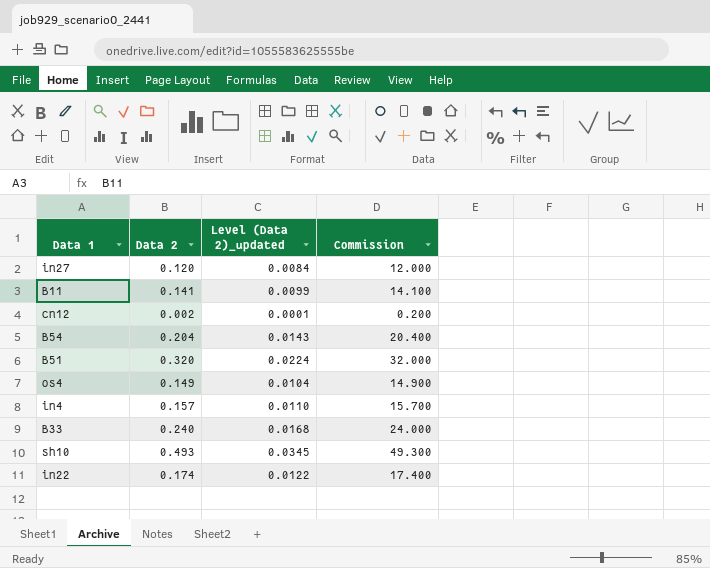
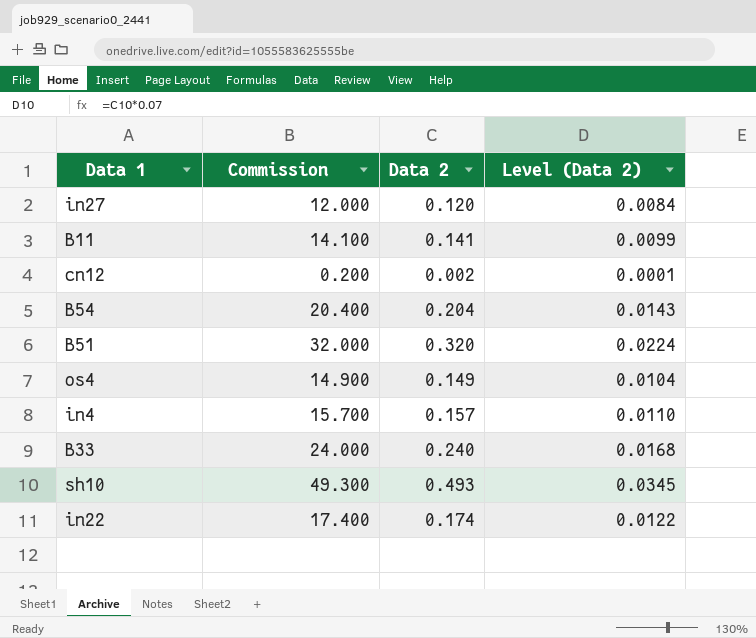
column Commission | position: 4 -> 2
column name: Level (Data 2)_updated -> Level (Data 2)

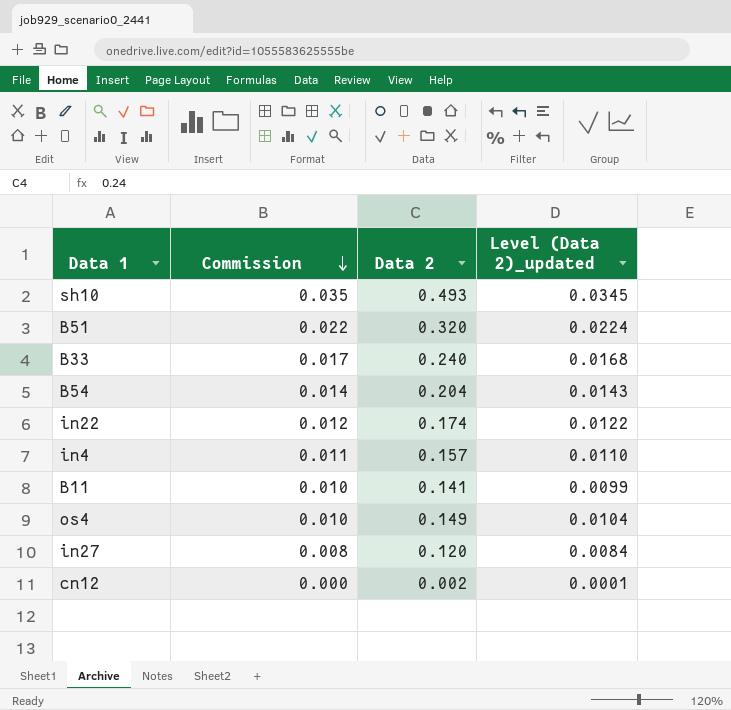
row order: none -> Commission descending
column Commission | formula: [Data 2] * 100 -> [Data 2] * 0.07
column name: Level (Data 2) -> Level (Data 2)_updated

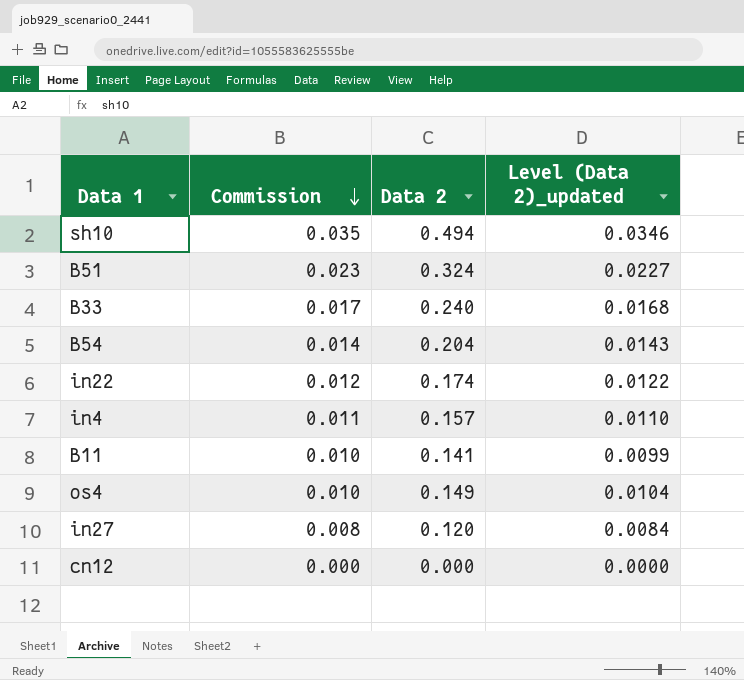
sh10 | Data 2: 0.493 -> 0.494
sh10 | Level (Data 2)_updated: 0.0345 -> 0.0346
B51 | Commission: 0.022 -> 0.023
B51 | Data 2: 0.320 -> 0.324
B51 | Level (Data 2)_updated: 0.0224 -> 0.0227
cn12 | Data 2: 0.002 -> 0.000
cn12 | Level (Data 2)_updated: 0.0001 -> 0.0000

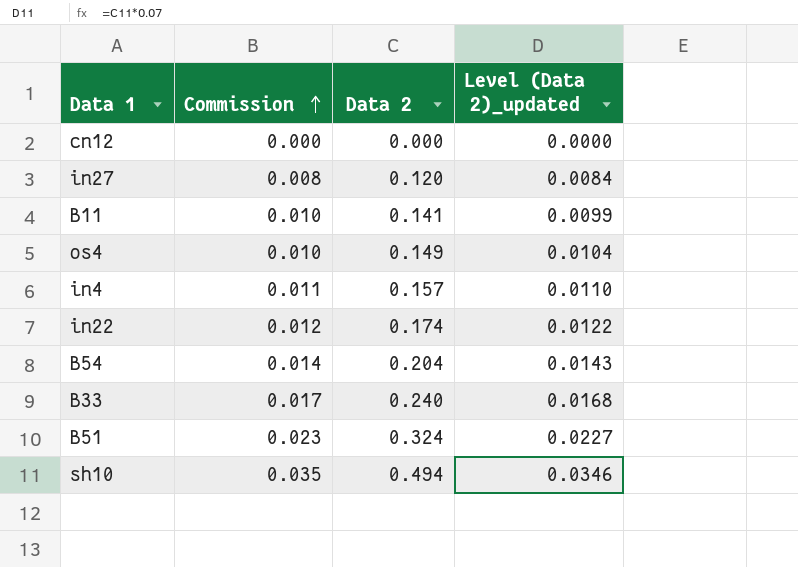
row order: Commission descending -> Commission ascending

